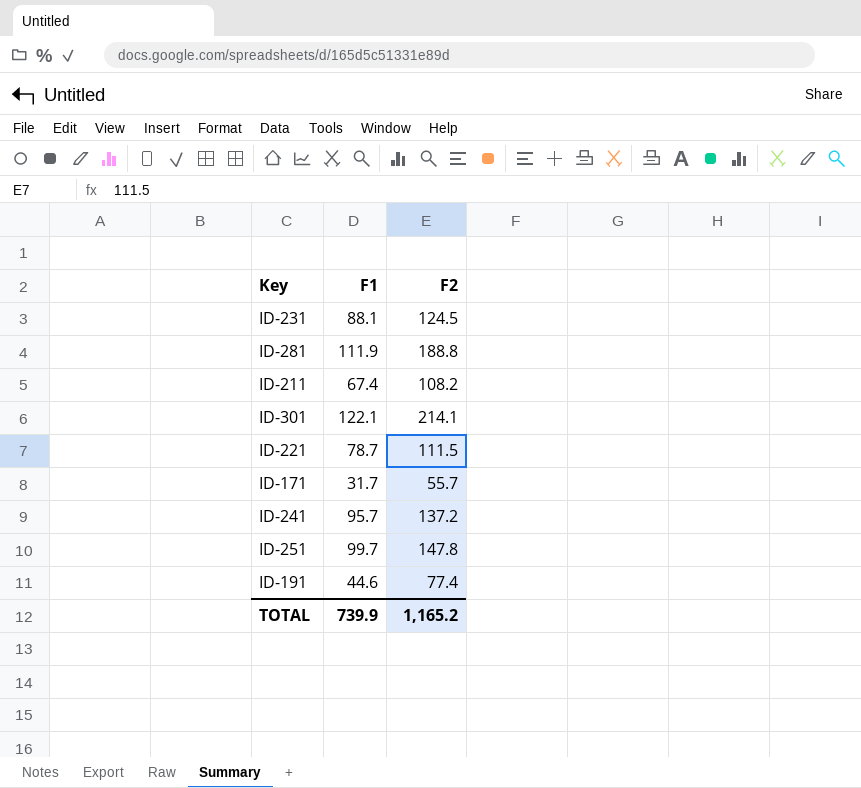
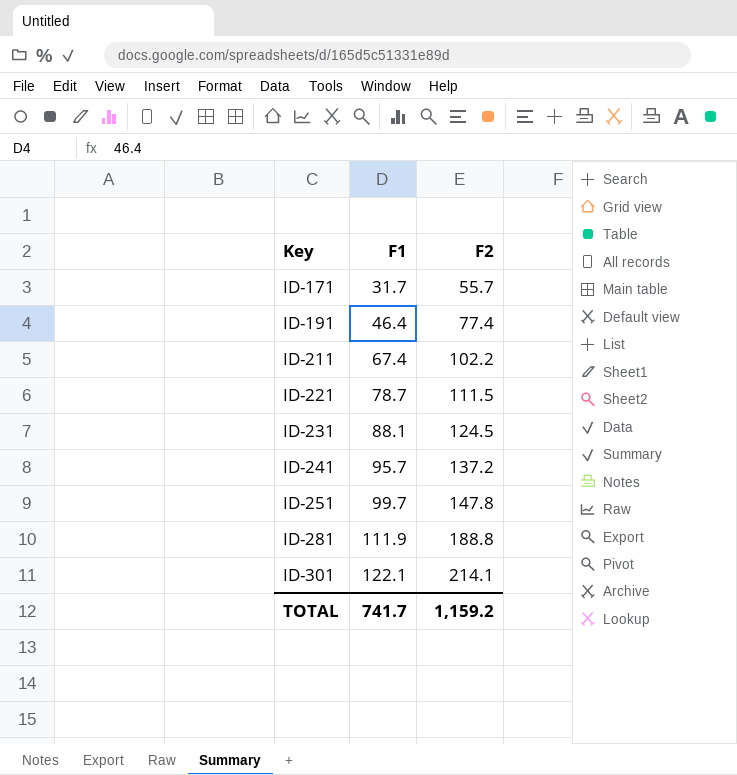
row order: none -> Key ascending
ID-191 | F1: 44.6 -> 46.4
ID-211 | F2: 108.2 -> 102.2
TOTAL | F1: 739.9 -> 741.7
TOTAL | F2: 1,165.2 -> 1,159.2

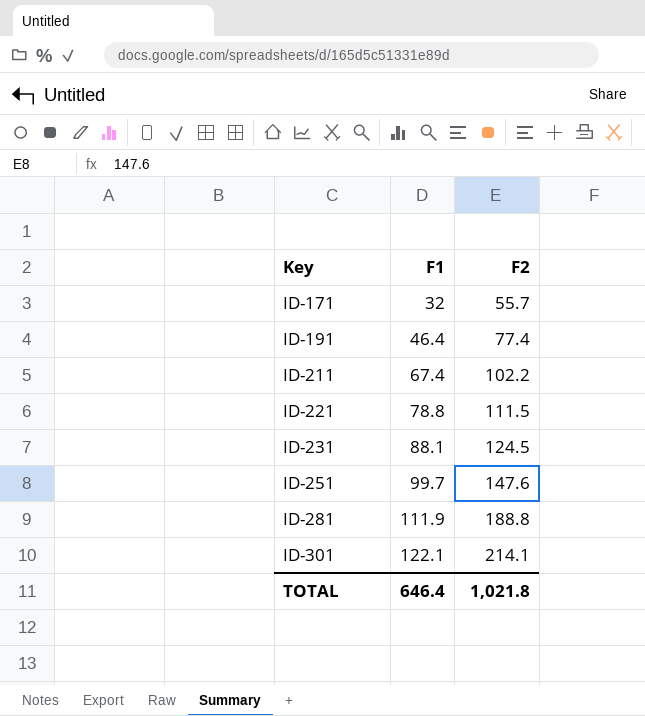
row ID-241: 95.7 | 137.2 -> none
ID-171 | F1: 31.7 -> 32
ID-221 | F1: 78.7 -> 78.8
ID-251 | F2: 147.8 -> 147.6
TOTAL | F1: 741.7 -> 646.4
TOTAL | F2: 1,159.2 -> 1,021.8

